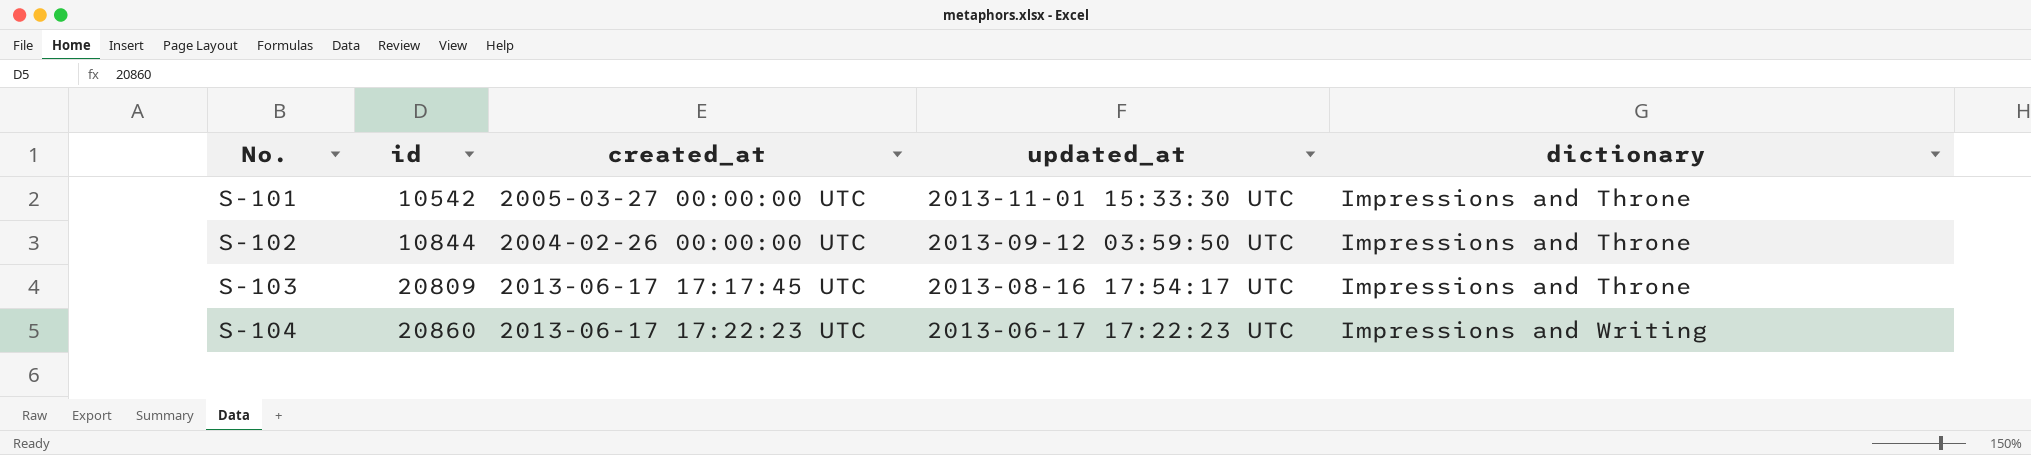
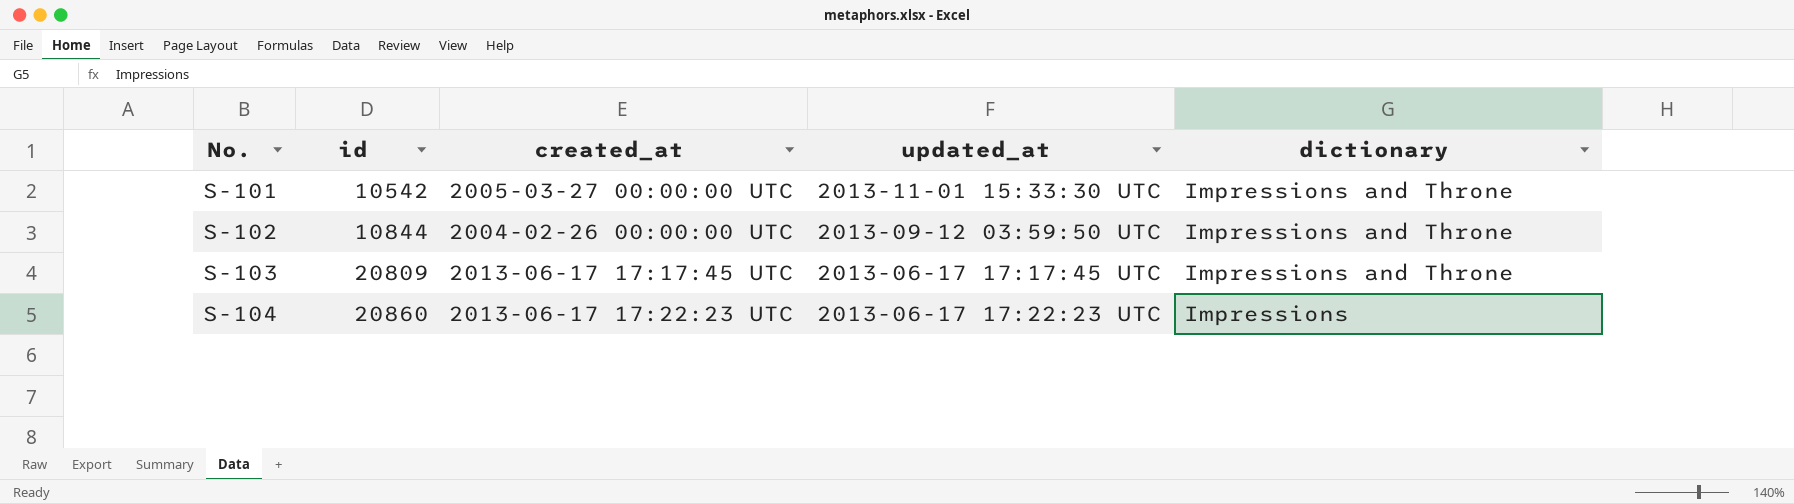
S-103 | updated_at: 2013-08-16 17:54:17 UTC -> 2013-06-17 17:17:45 UTC
S-104 | dictionary: Impressions and Writing -> Impressions

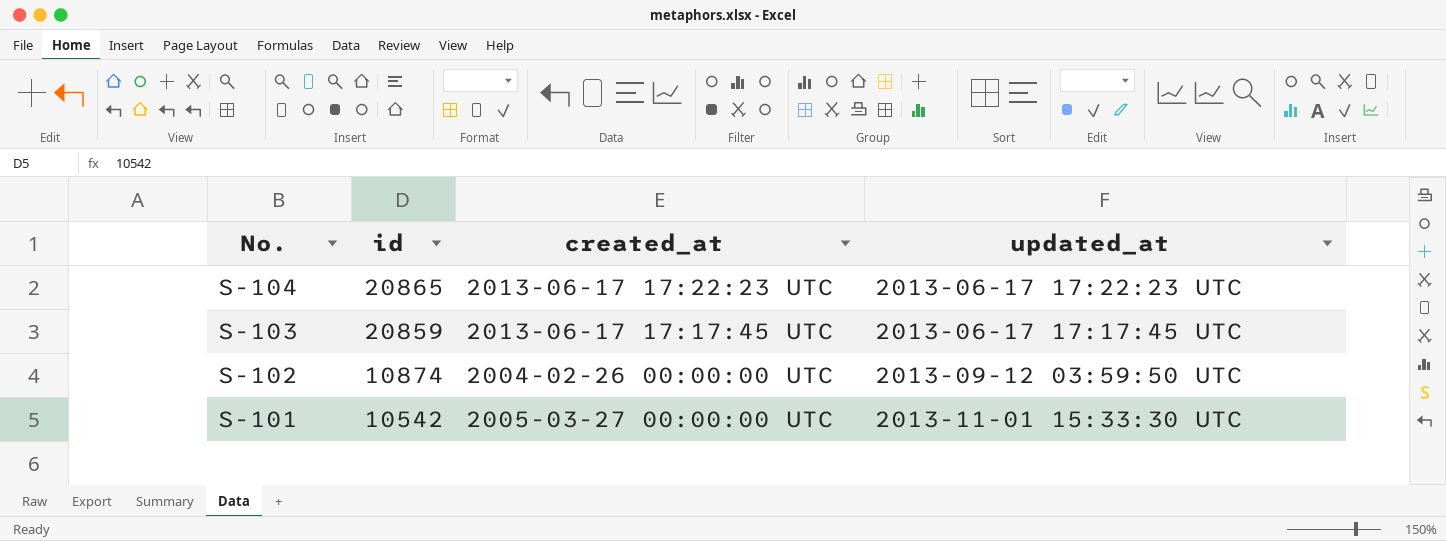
row order: No. ascending -> No. descending
column dictionary | position: 5 -> none
S-104 | id: 20860 -> 20865
S-103 | id: 20809 -> 20859
S-102 | id: 10844 -> 10874

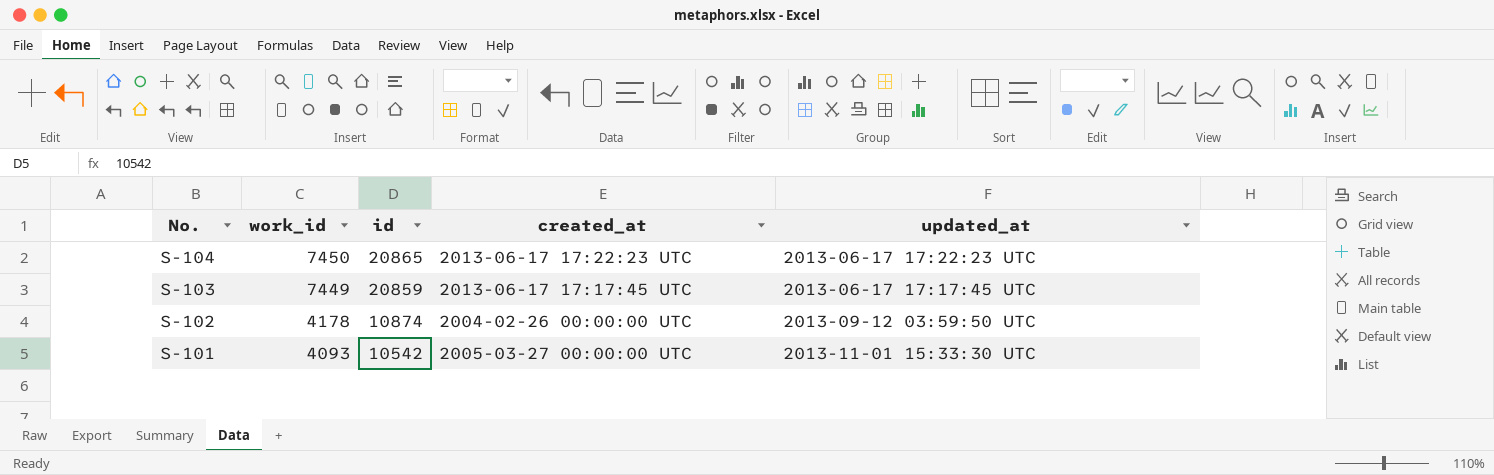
column work_id | position: none -> 2

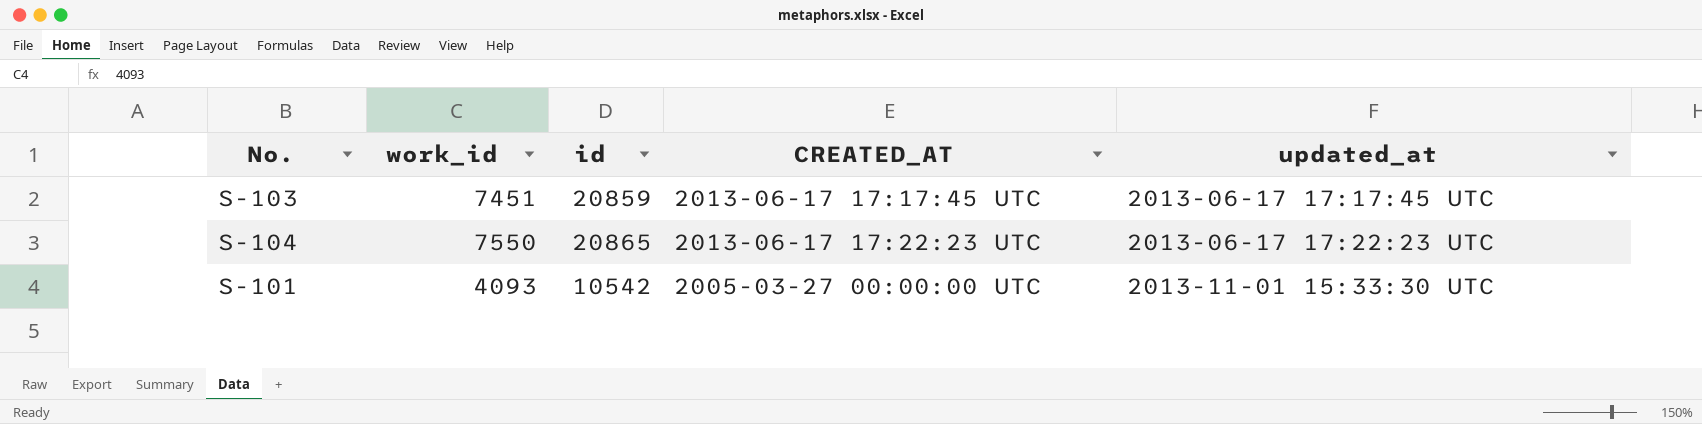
row order: No. descending -> updated_at ascending
column name: created_at -> CREATED_AT
row S-102: 4178 | 10874 | 2004-02-26 00:00:00 UTC | 2013-09-12 03:59:50 UTC -> none
S-103 | work_id: 7449 -> 7451
S-104 | work_id: 7450 -> 7550

